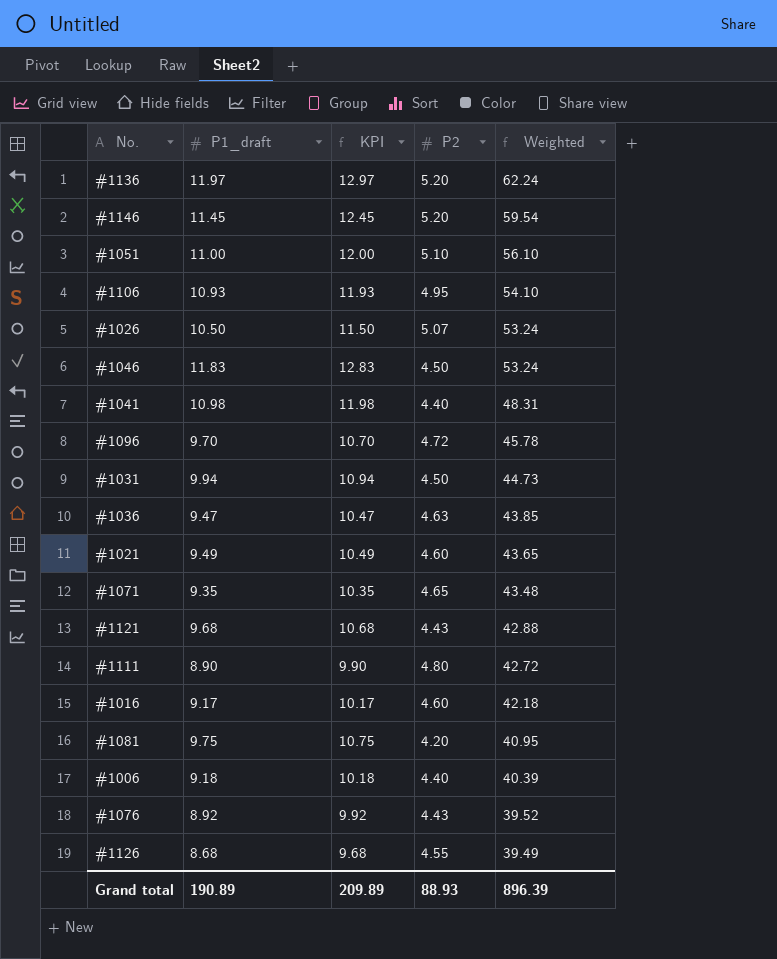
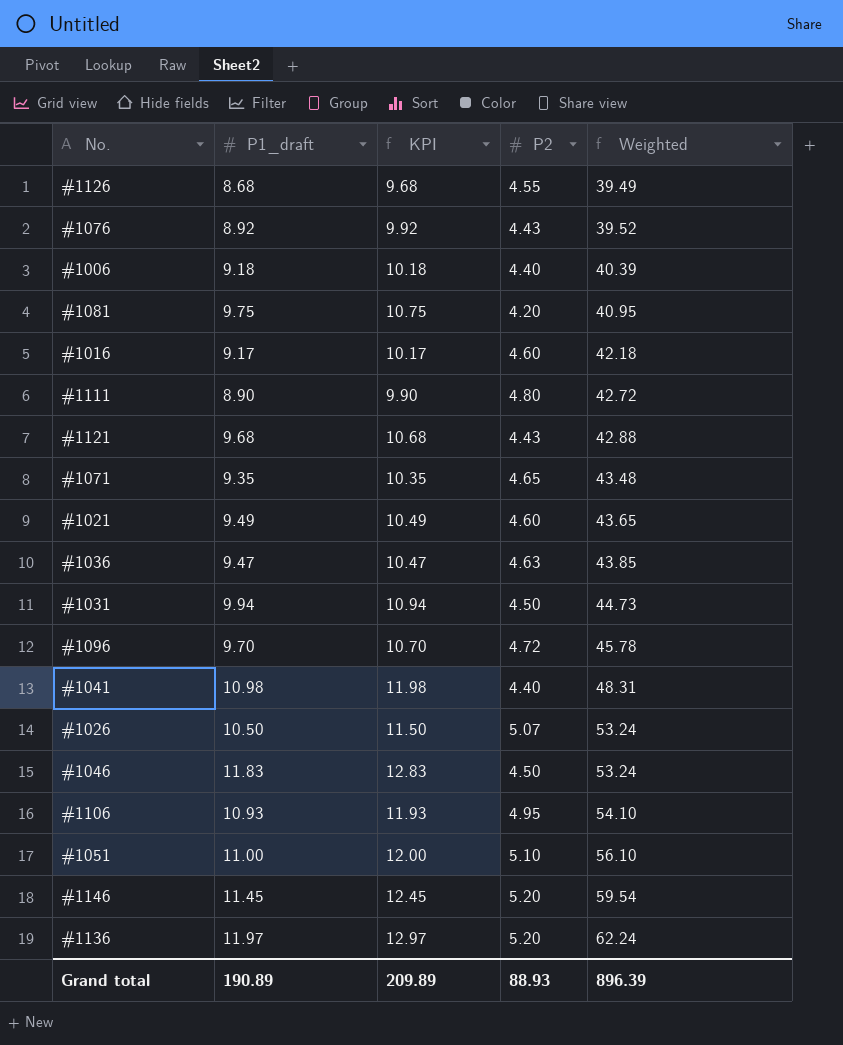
row order: Weighted descending -> Weighted ascending

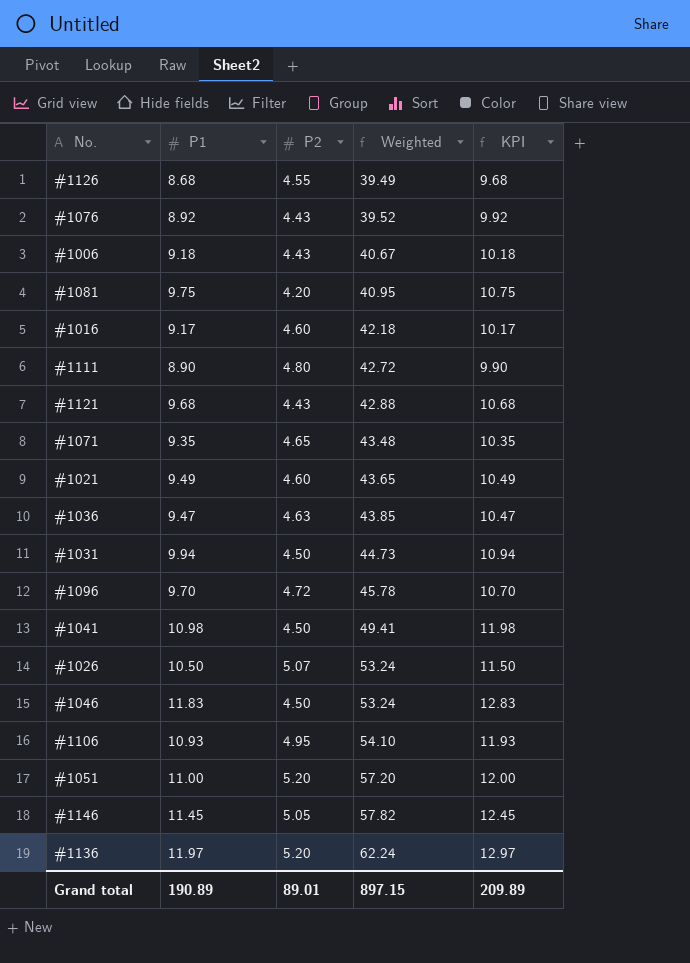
column name: P1_draft -> P1
column KPI | position: 3 -> 5
#1006 | P2: 4.40 -> 4.43
#1006 | Weighted: 40.39 -> 40.67
#1041 | P2: 4.40 -> 4.50
#1041 | Weighted: 48.31 -> 49.41
#1051 | P2: 5.10 -> 5.20
#1051 | Weighted: 56.10 -> 57.20
#1146 | P2: 5.20 -> 5.05
#1146 | Weighted: 59.54 -> 57.82
Grand total | P2: 88.93 -> 89.01
Grand total | Weighted: 896.39 -> 897.15

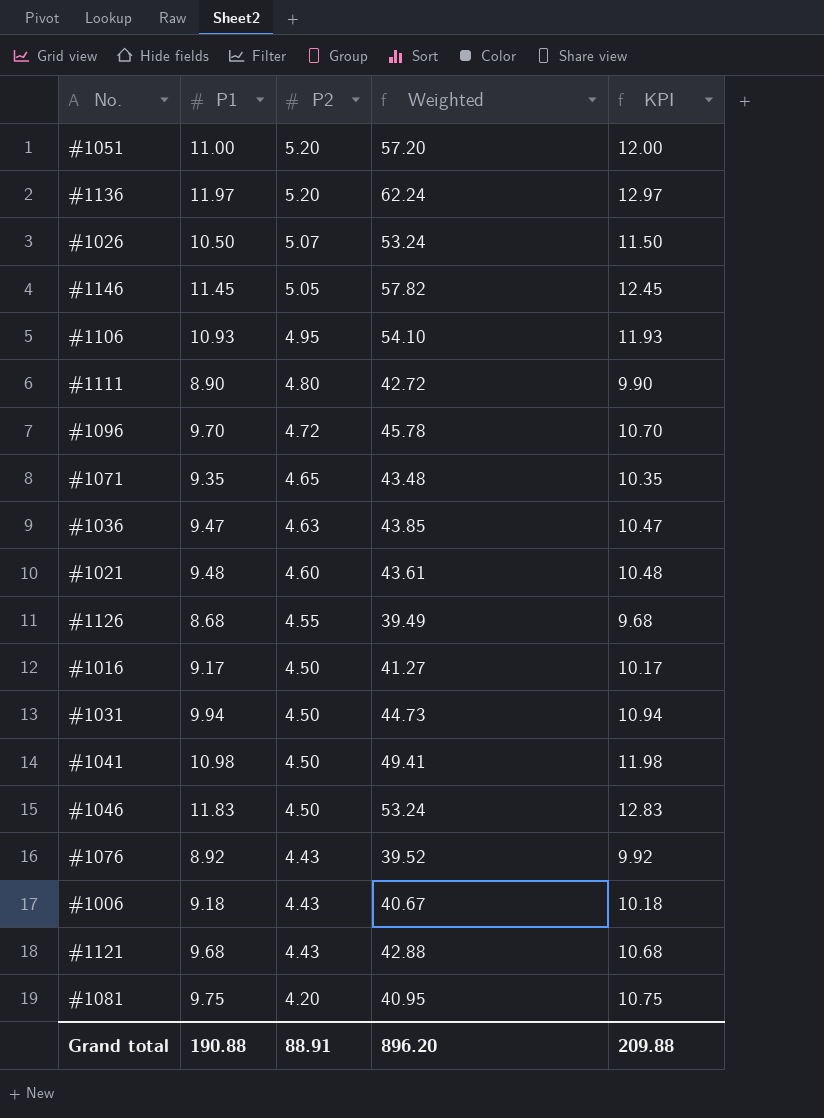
row order: Weighted ascending -> P2 descending
#1021 | P1: 9.49 -> 9.48
#1021 | Weighted: 43.65 -> 43.61
#1021 | KPI: 10.49 -> 10.48
#1016 | P2: 4.60 -> 4.50
#1016 | Weighted: 42.18 -> 41.27
Grand total | P1: 190.89 -> 190.88
Grand total | P2: 89.01 -> 88.91
Grand total | Weighted: 897.15 -> 896.20
Grand total | KPI: 209.89 -> 209.88

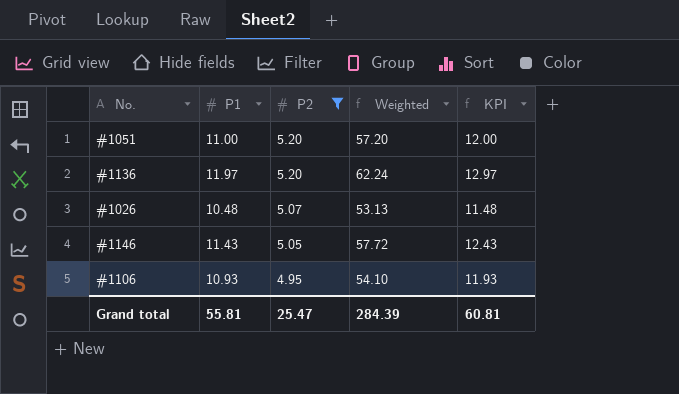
filter: none -> P2 >= 4.95
#1026 | P1: 10.50 -> 10.48
#1026 | Weighted: 53.24 -> 53.13
#1026 | KPI: 11.50 -> 11.48
#1146 | P1: 11.45 -> 11.43
#1146 | Weighted: 57.82 -> 57.72
#1146 | KPI: 12.45 -> 12.43
Grand total | P1: 190.88 -> 55.81
Grand total | P2: 88.91 -> 25.47
Grand total | Weighted: 896.20 -> 284.39
Grand total | KPI: 209.88 -> 60.81

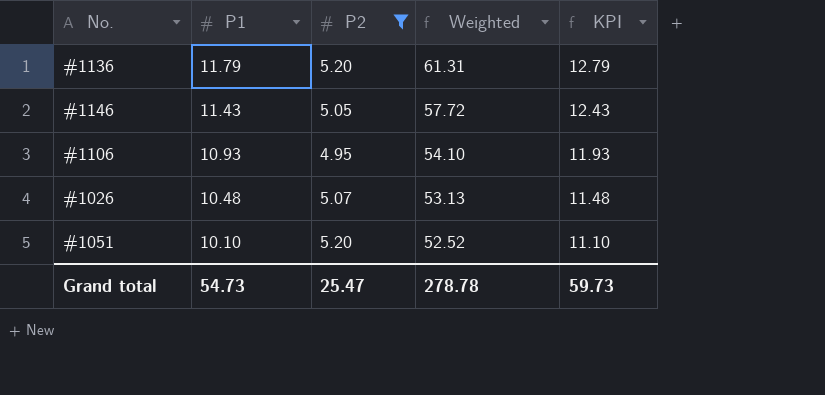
row order: P2 descending -> P1 descending
#1136 | P1: 11.97 -> 11.79
#1136 | Weighted: 62.24 -> 61.31
#1136 | KPI: 12.97 -> 12.79
#1051 | P1: 11.00 -> 10.10
#1051 | Weighted: 57.20 -> 52.52
#1051 | KPI: 12.00 -> 11.10
Grand total | P1: 55.81 -> 54.73
Grand total | Weighted: 284.39 -> 278.78
Grand total | KPI: 60.81 -> 59.73

